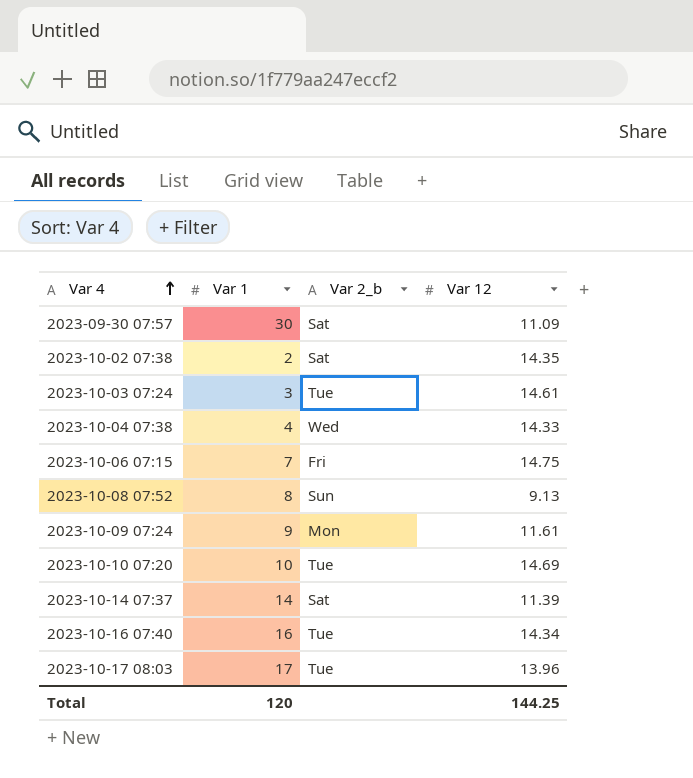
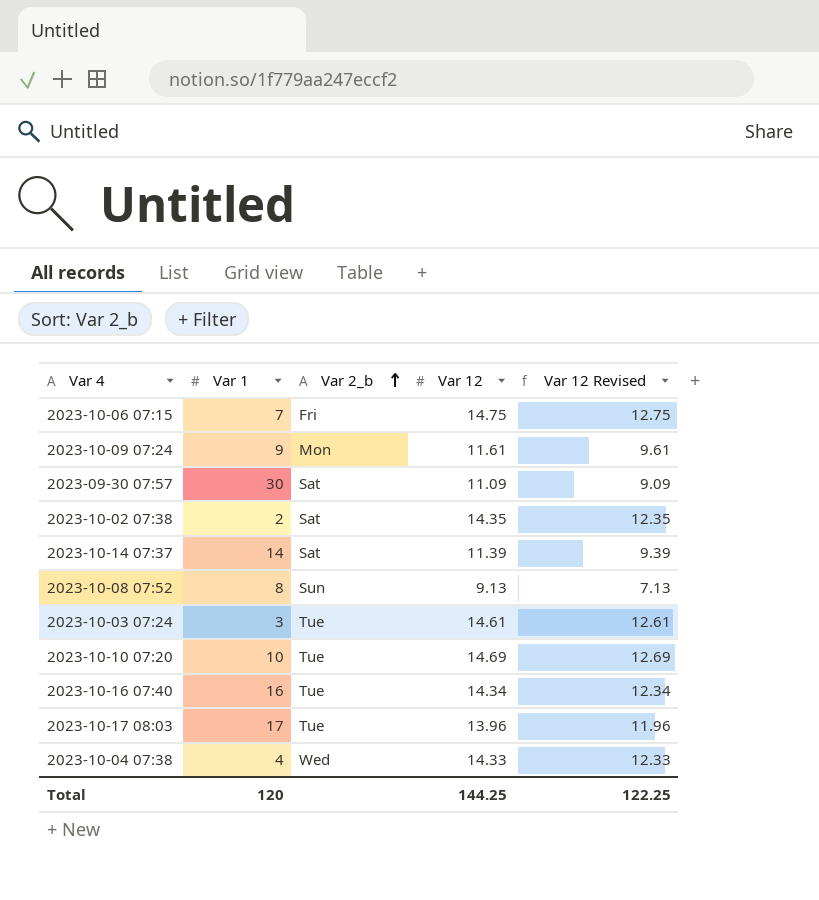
row order: Var 4 ascending -> Var 2_b ascending
column Var 12 Revised | formula: none -> [Var 12] - 2

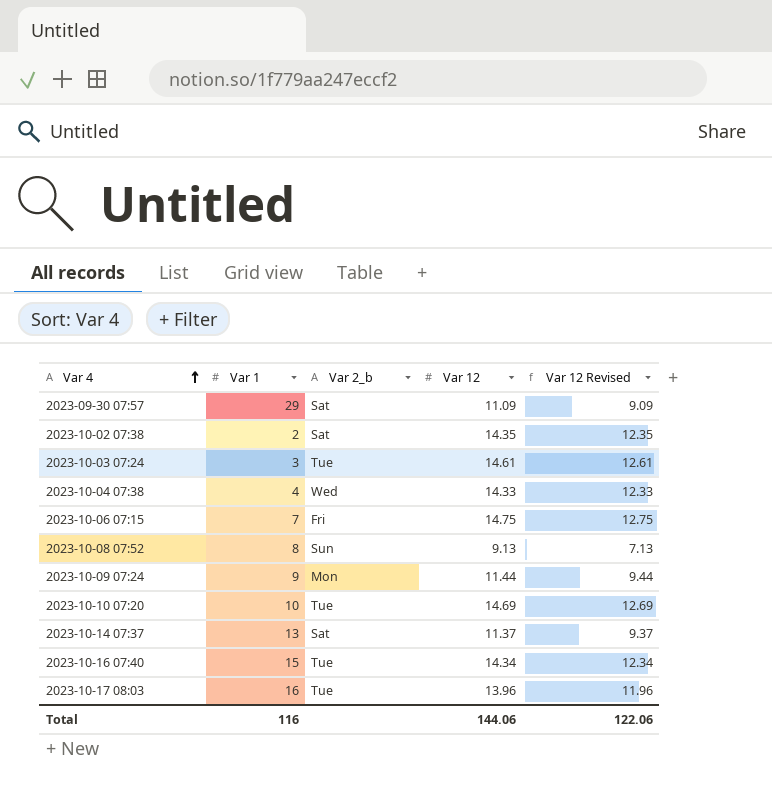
row order: Var 2_b ascending -> Var 4 ascending
2023-09-30 07:57 | Var 1: 30 -> 29
2023-10-09 07:24 | Var 12: 11.61 -> 11.44
2023-10-09 07:24 | Var 12 Revised: 9.61 -> 9.44
2023-10-14 07:37 | Var 1: 14 -> 13
2023-10-14 07:37 | Var 12: 11.39 -> 11.37
2023-10-14 07:37 | Var 12 Revised: 9.39 -> 9.37
2023-10-16 07:40 | Var 1: 16 -> 15
2023-10-17 08:03 | Var 1: 17 -> 16
Total | Var 1: 120 -> 116
Total | Var 12: 144.25 -> 144.06
Total | Var 12 Revised: 122.25 -> 122.06

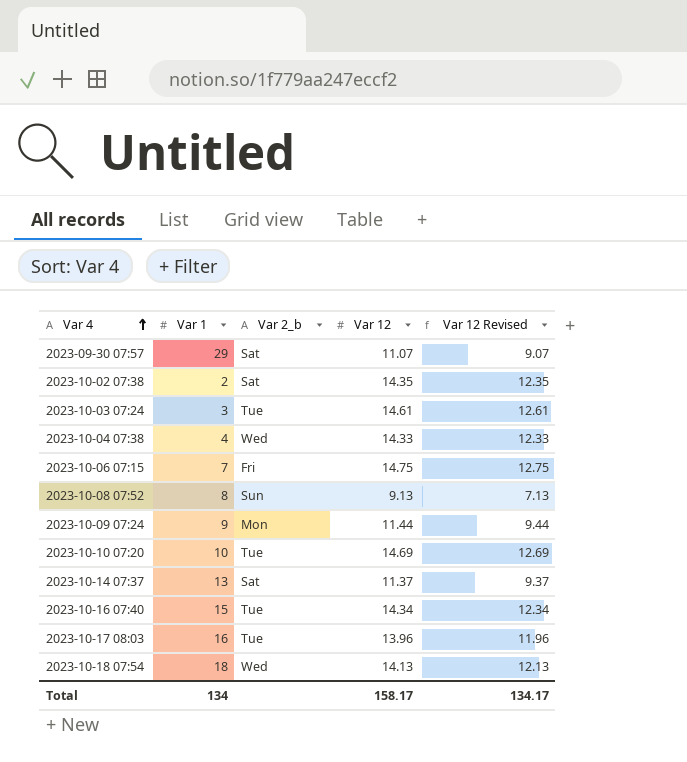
2023-09-30 07:57 | Var 12: 11.09 -> 11.07
2023-09-30 07:57 | Var 12 Revised: 9.09 -> 9.07
row 2023-10-18 07:54: none -> 18 | Wed | 14.13 | 12.13
Total | Var 1: 116 -> 134
Total | Var 12: 144.06 -> 158.17
Total | Var 12 Revised: 122.06 -> 134.17

